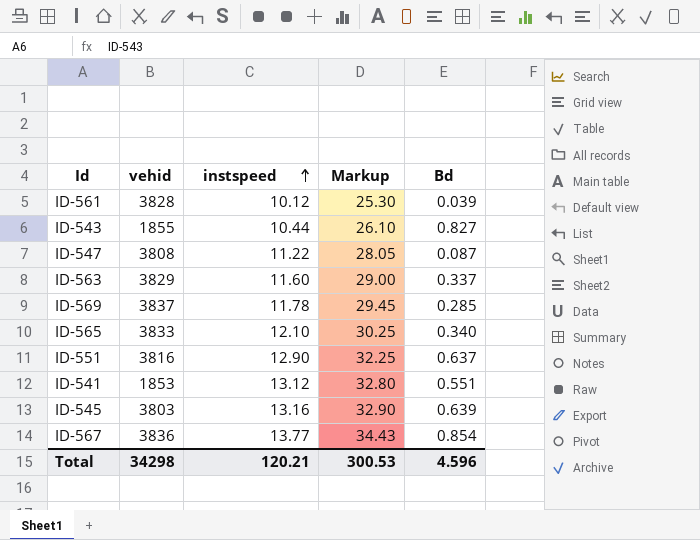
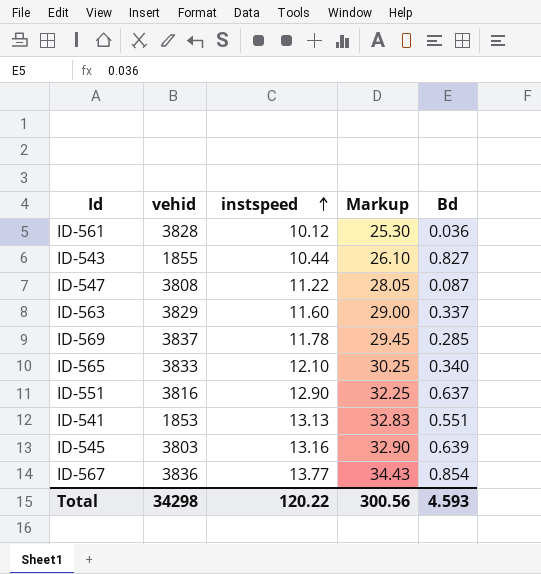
ID-561 | Bd: 0.039 -> 0.036
ID-541 | instspeed: 13.12 -> 13.13
ID-541 | Markup: 32.80 -> 32.83
Total | instspeed: 120.21 -> 120.22
Total | Markup: 300.53 -> 300.56
Total | Bd: 4.596 -> 4.593

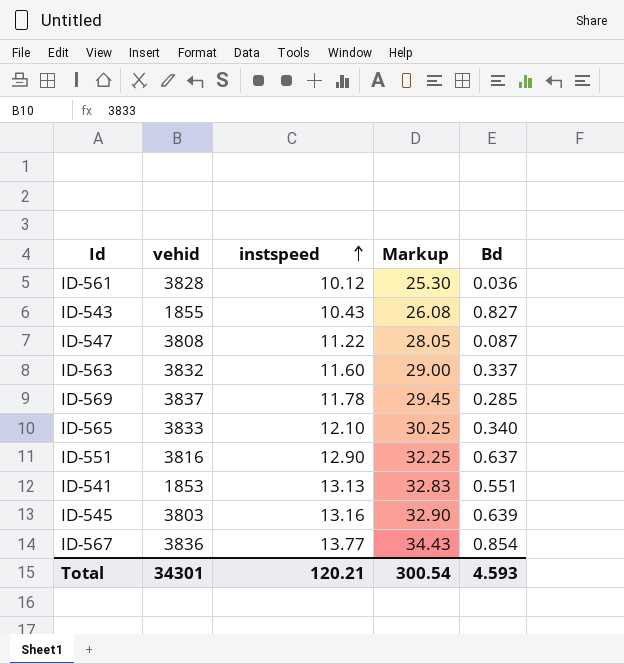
ID-543 | instspeed: 10.44 -> 10.43
ID-543 | Markup: 26.10 -> 26.08
ID-563 | vehid: 3829 -> 3832
Total | vehid: 34298 -> 34301
Total | instspeed: 120.22 -> 120.21
Total | Markup: 300.56 -> 300.54

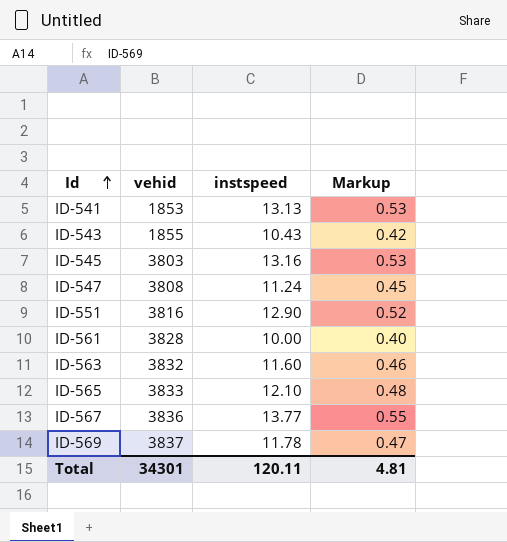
row order: instspeed ascending -> Id ascending
column Bd | position: 5 -> none
column Markup | formula: [instspeed] * 2.5 -> [instspeed] * 0.04
ID-547 | instspeed: 11.22 -> 11.24
ID-561 | instspeed: 10.12 -> 10.00
Total | instspeed: 120.21 -> 120.11
Total | Markup: 300.54 -> 4.81

